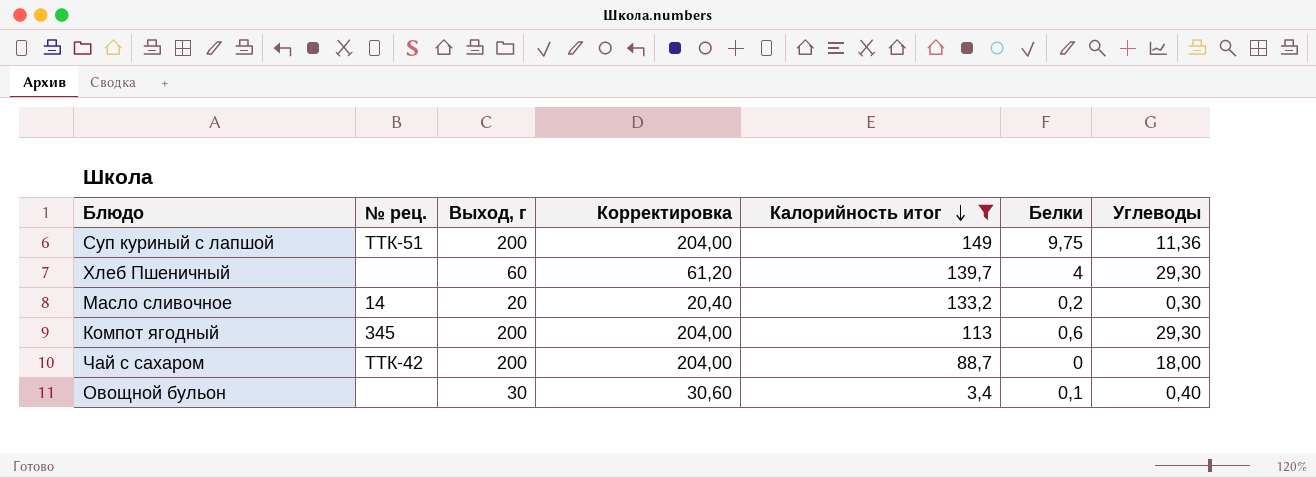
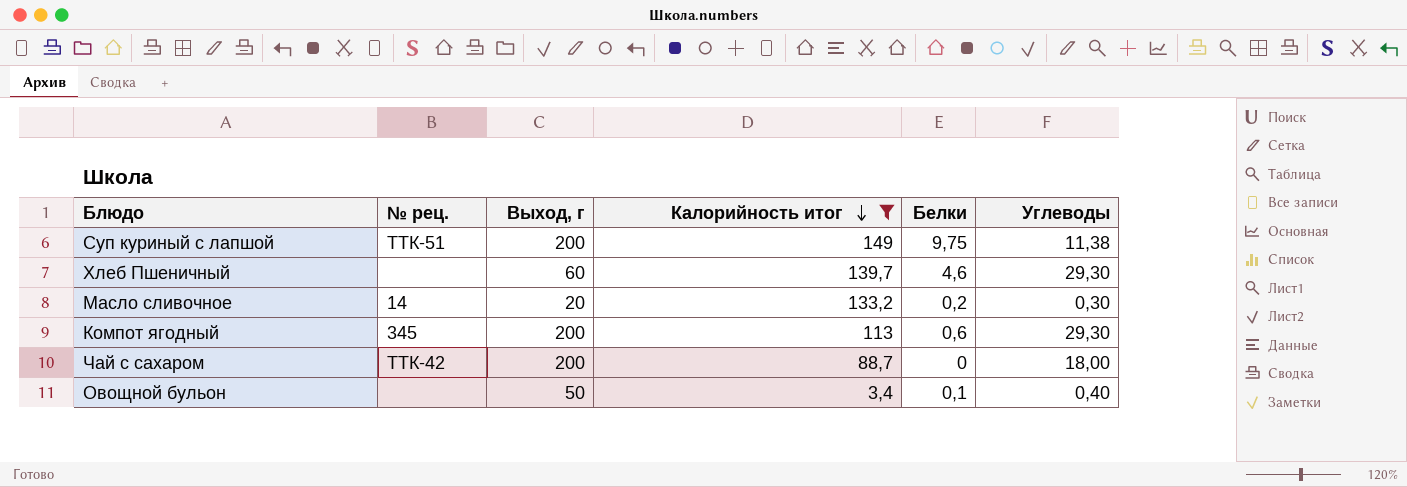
column Корректировка | formula: [Выход, г] * 1,02 -> none
Суп куриный с лапшой | Углеводы: 11,36 -> 11,38
Хлеб Пшеничный | Белки: 4 -> 4,6
Овощной бульон | Выход, г: 30 -> 50

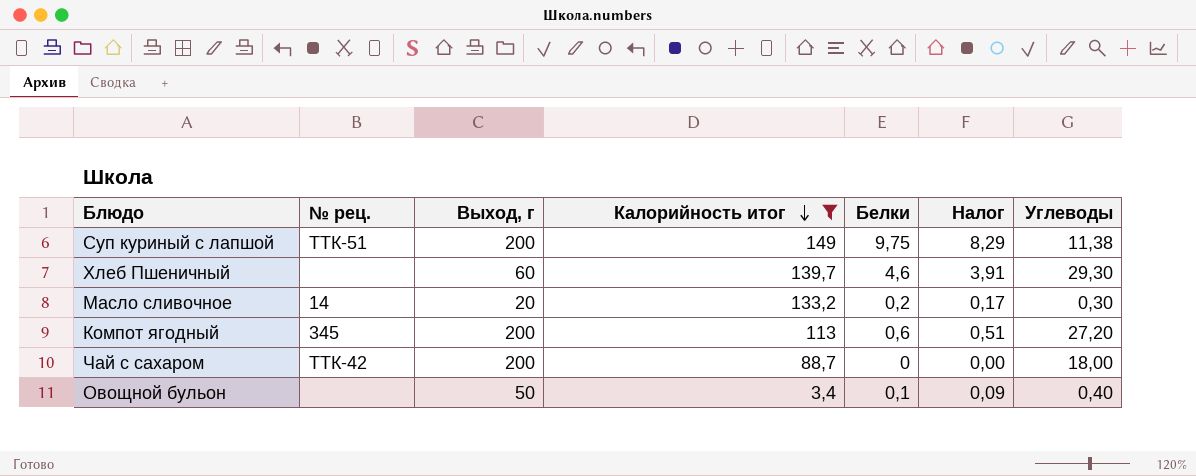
column Налог | formula: none -> [Белки] * 0,85
Компот ягодный | Углеводы: 29,30 -> 27,20

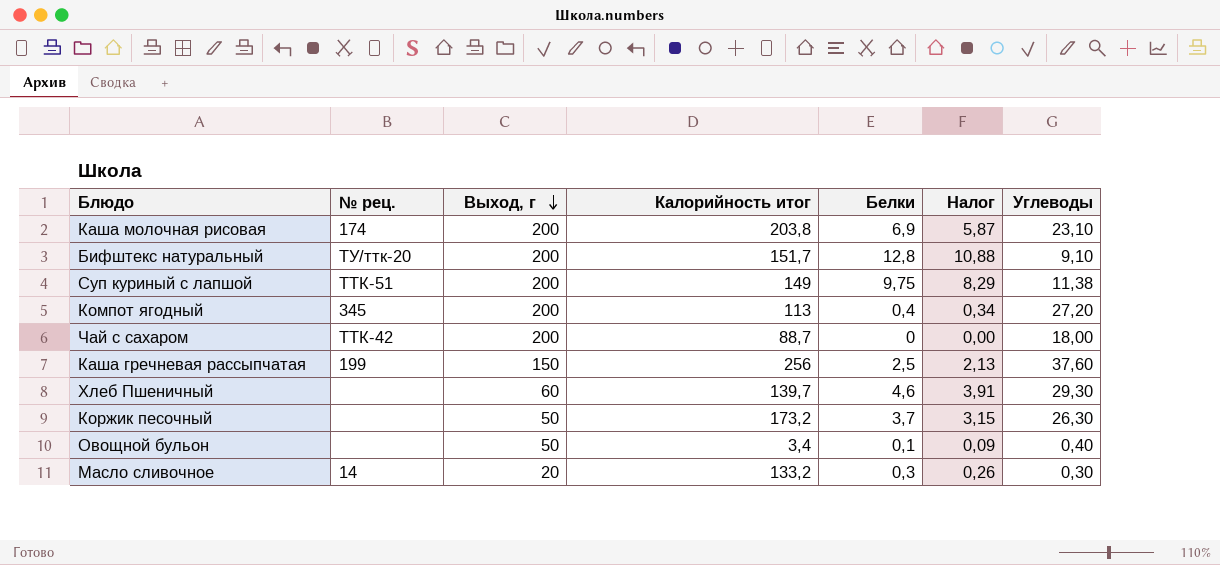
filter: Калорийность итог <= 149 -> none
row order: Калорийность итог descending -> Выход, г descending
Компот ягодный | Белки: 0,6 -> 0,4
Компот ягодный | Налог: 0,51 -> 0,34
Масло сливочное | Белки: 0,2 -> 0,3
Масло сливочное | Налог: 0,17 -> 0,26

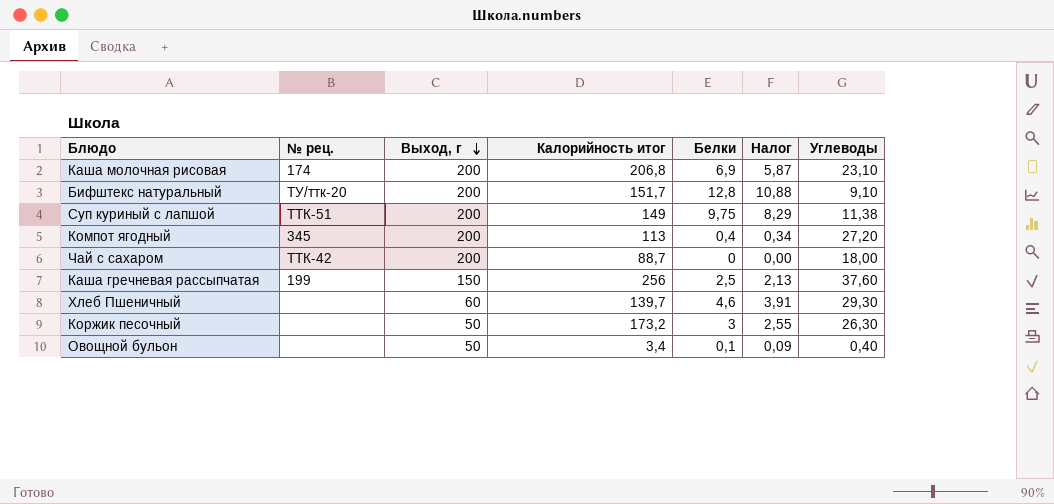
row Масло сливочное: 14 | 20 | 133,2 | 0,3 | 0,26 | 0,30 -> none
Каша молочная рисовая | Калорийность итог: 203,8 -> 206,8
Коржик песочный | Белки: 3,7 -> 3
Коржик песочный | Налог: 3,15 -> 2,55

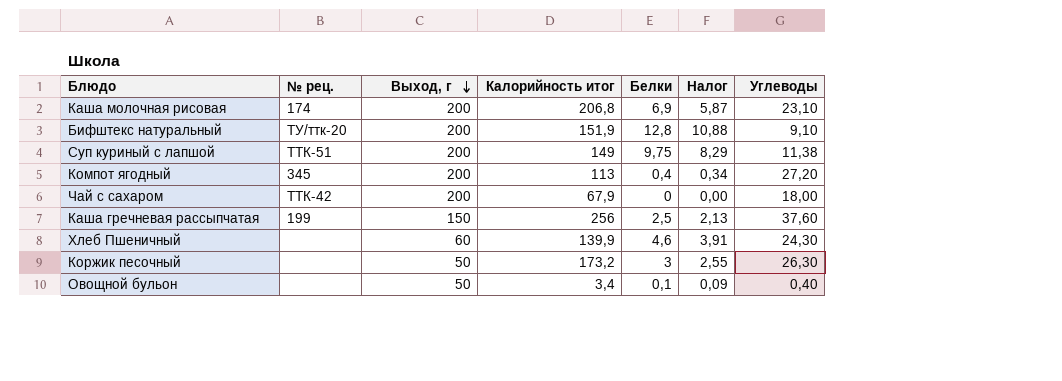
Бифштекс натуральный | Калорийность итог: 151,7 -> 151,9
Чай с сахаром | Калорийность итог: 88,7 -> 67,9
Хлеб Пшеничный | Калорийность итог: 139,7 -> 139,9
Хлеб Пшеничный | Углеводы: 29,30 -> 24,30

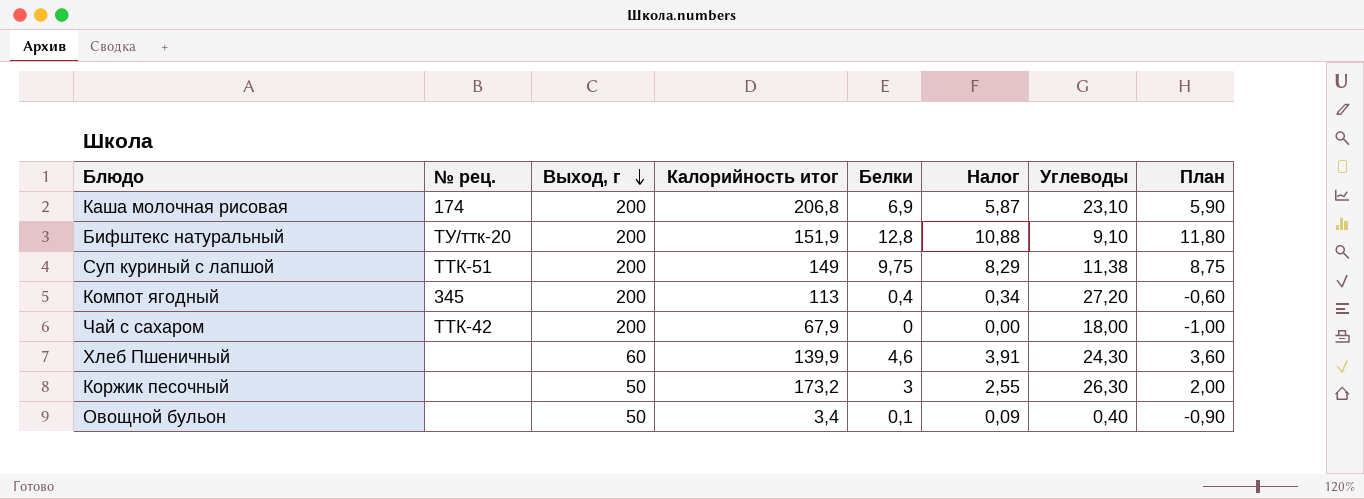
column План | formula: none -> [Белки] - 1
row Каша гречневая рассыпчатая: 199 | 150 | 256 | 2,5 | 2,13 | 37,60 -> none

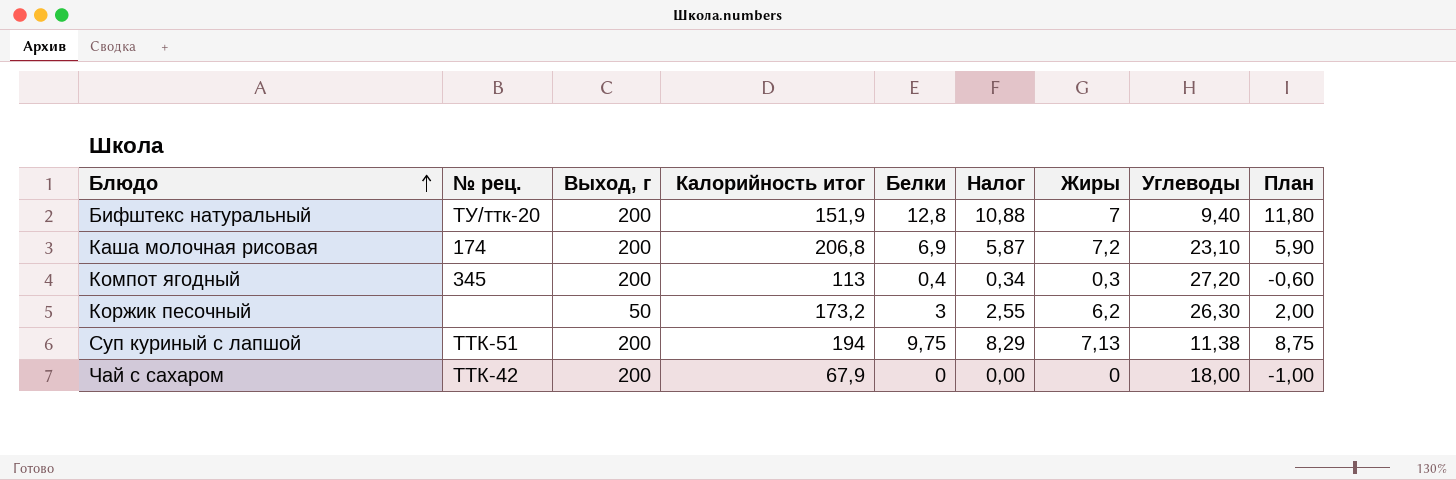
row order: Выход, г descending -> Блюдо ascending
column Жиры | position: none -> 7
row Хлеб Пшеничный: none | 60 | 139,9 | 4,6 | 3,91 | 24,30 | 3,60 -> none
row Овощной бульон: none | 50 | 3,4 | 0,1 | 0,09 | 0,40 | -0,90 -> none
Бифштекс натуральный | Углеводы: 9,10 -> 9,40
Суп куриный с лапшой | Калорийность итог: 149 -> 194

